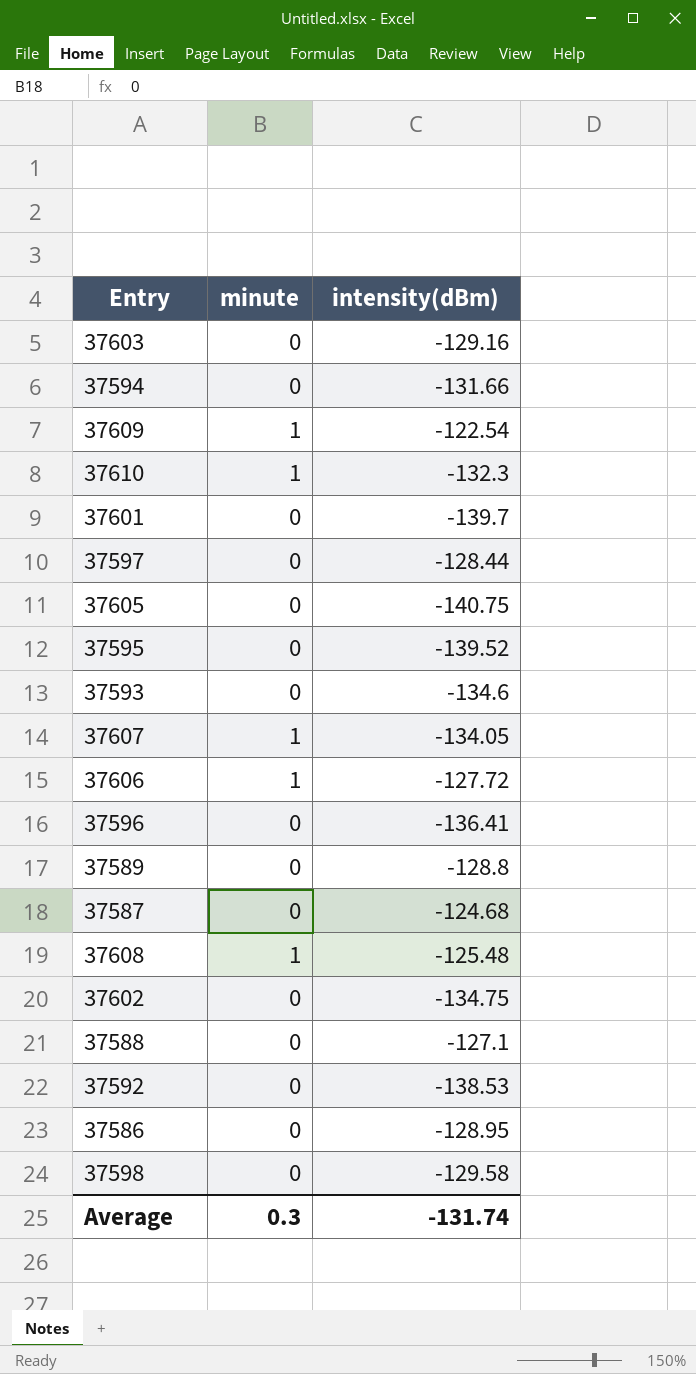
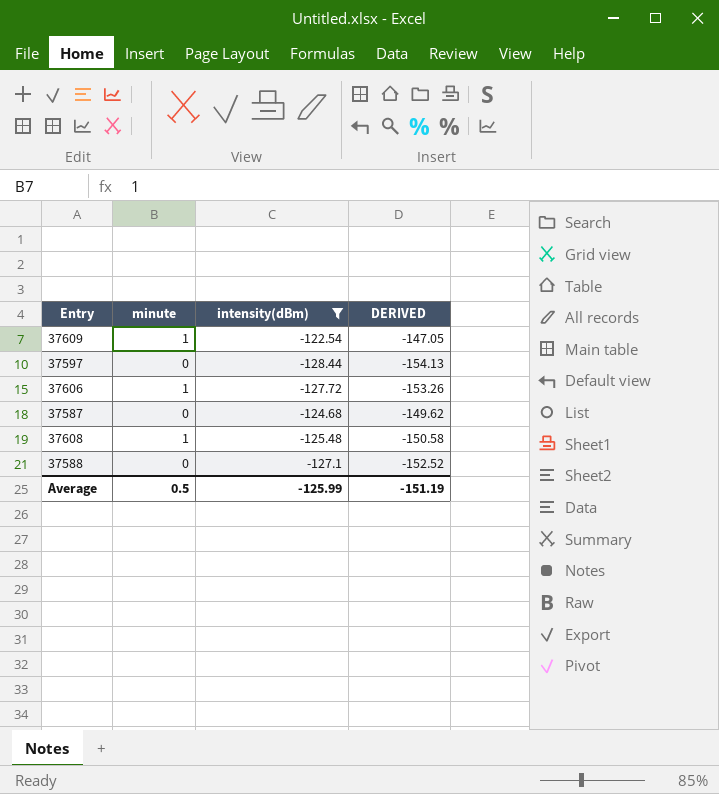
filter: none -> intensity(dBm) >= -128.44
column DERIVED | formula: none -> [intensity(dBm)] * 1.2
Average | minute: 0.3 -> 0.5
Average | intensity(dBm): -131.74 -> -125.99

